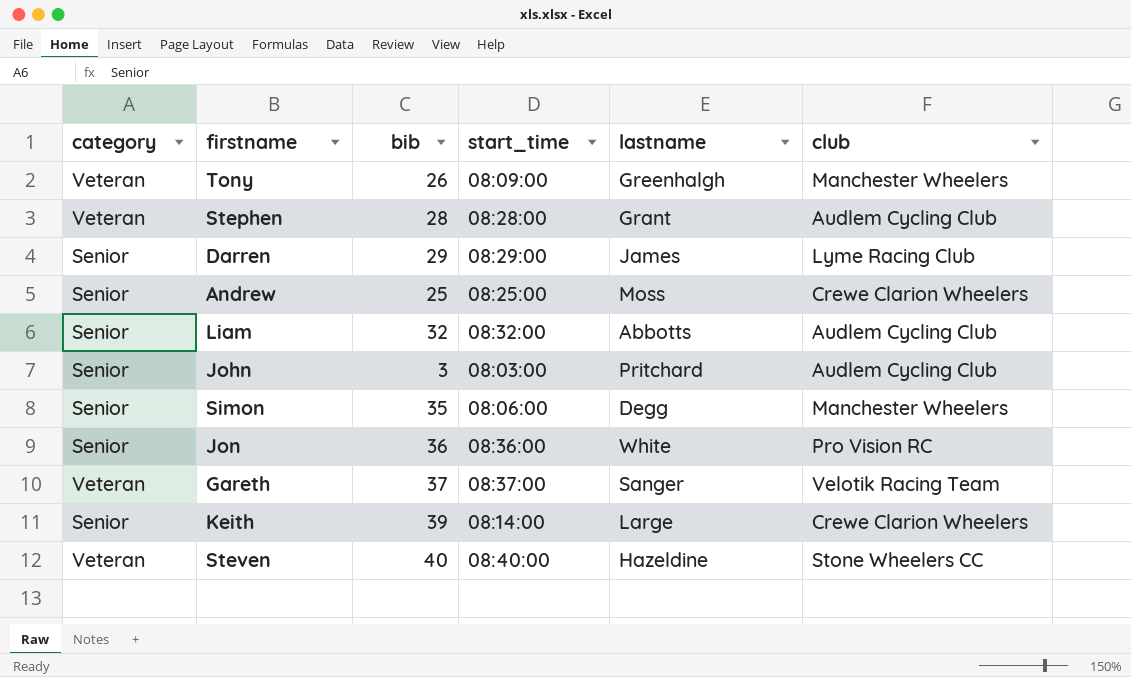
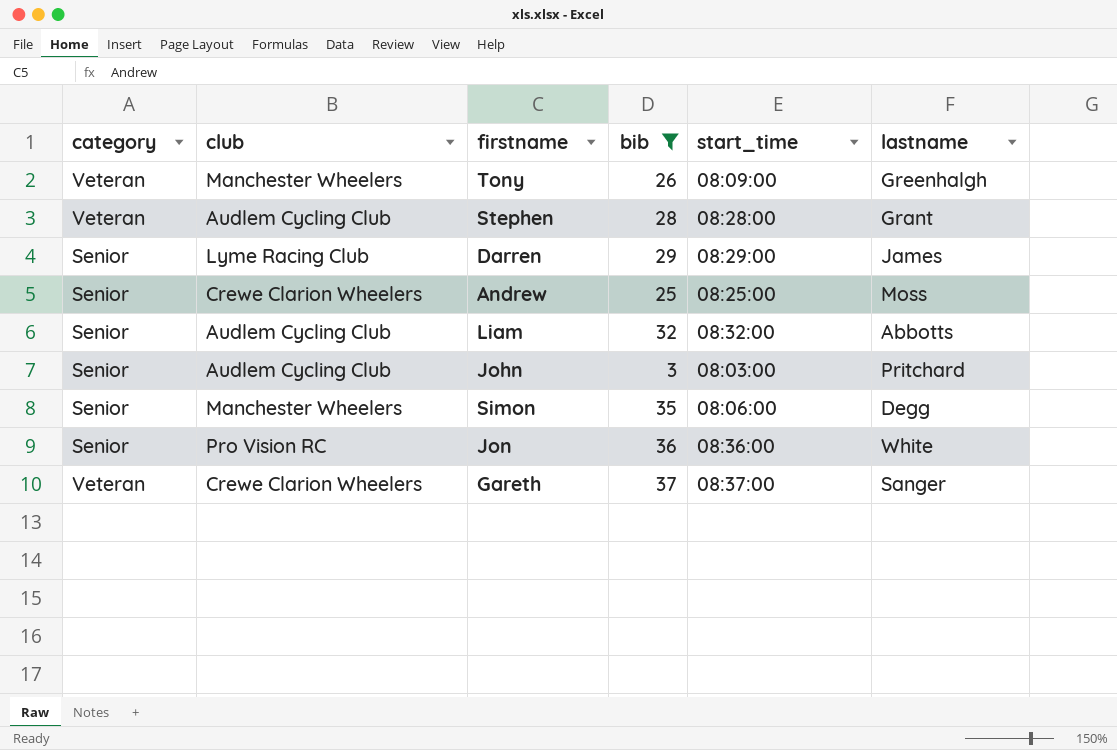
filter: none -> bib <= 37
column club | position: 6 -> 2
Gareth | club: Velotik Racing Team -> Crewe Clarion Wheelers

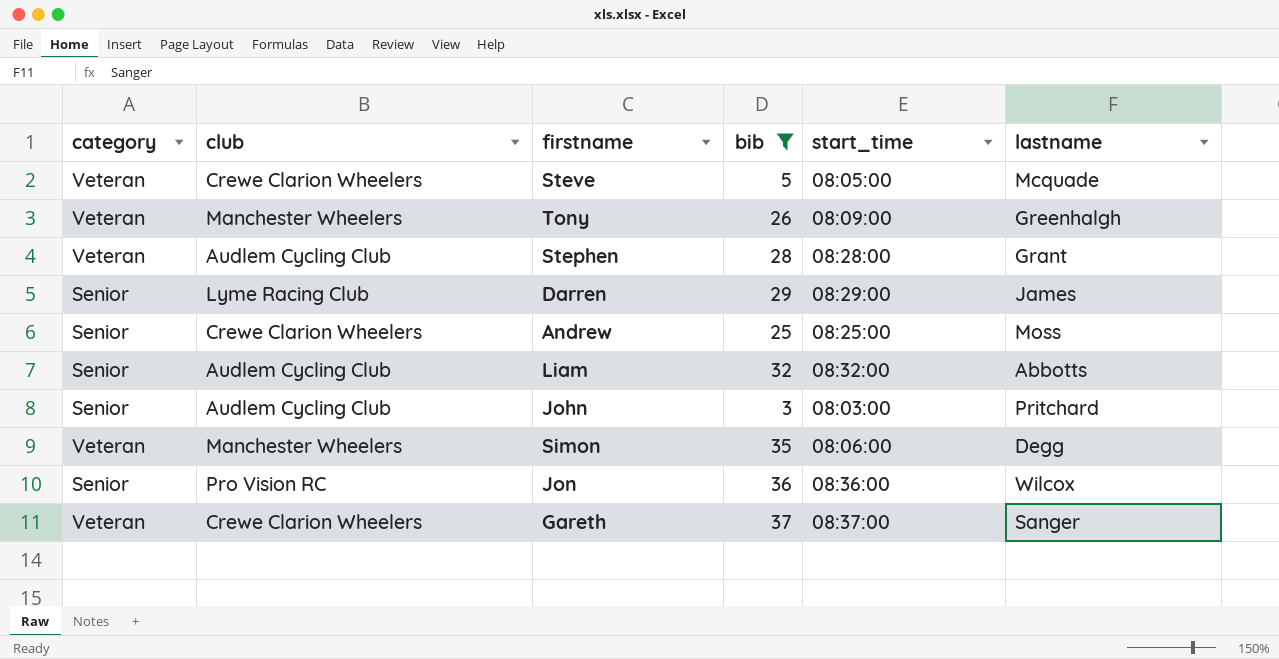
row Steve: none -> Veteran | Crewe Clarion Wheelers | 5 | 08:05:00 | Mcquade
Simon | category: Senior -> Veteran
Jon | lastname: White -> Wilcox

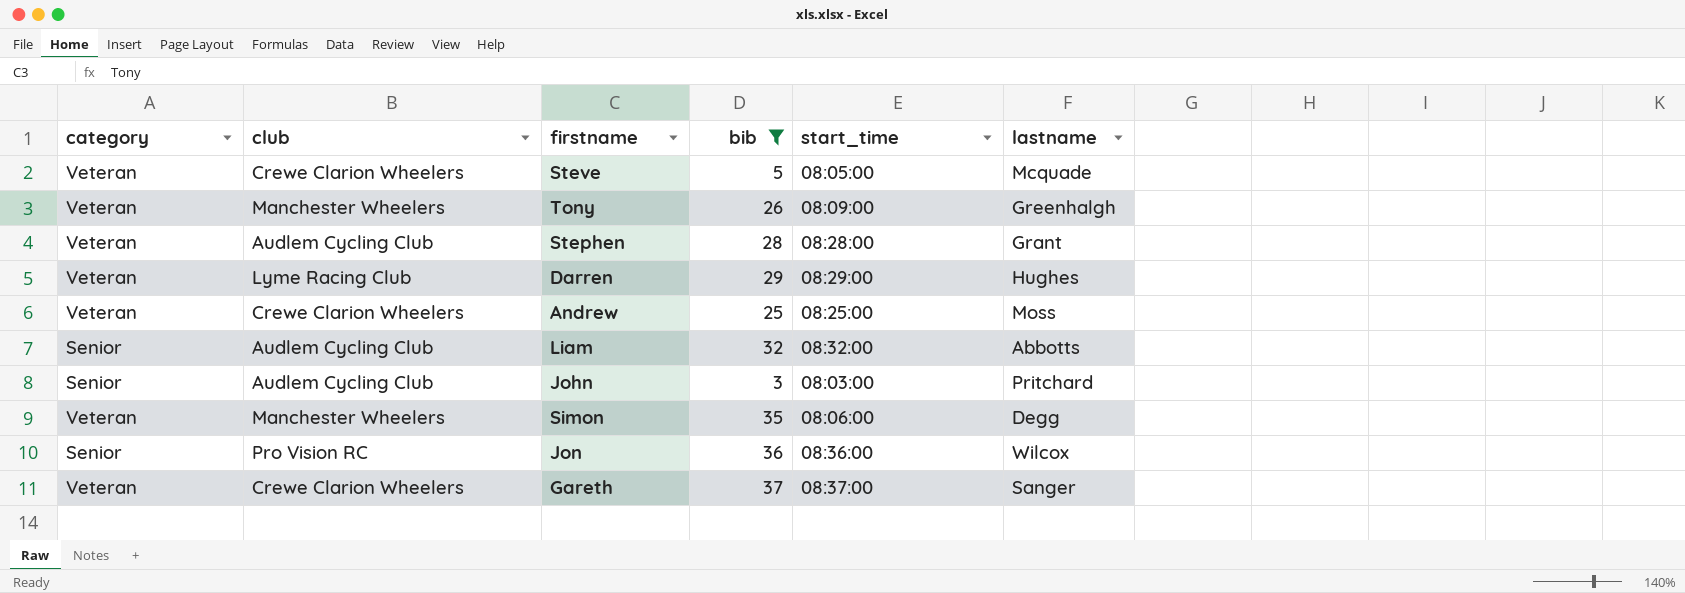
Darren | category: Senior -> Veteran
Darren | lastname: James -> Hughes
Andrew | category: Senior -> Veteran

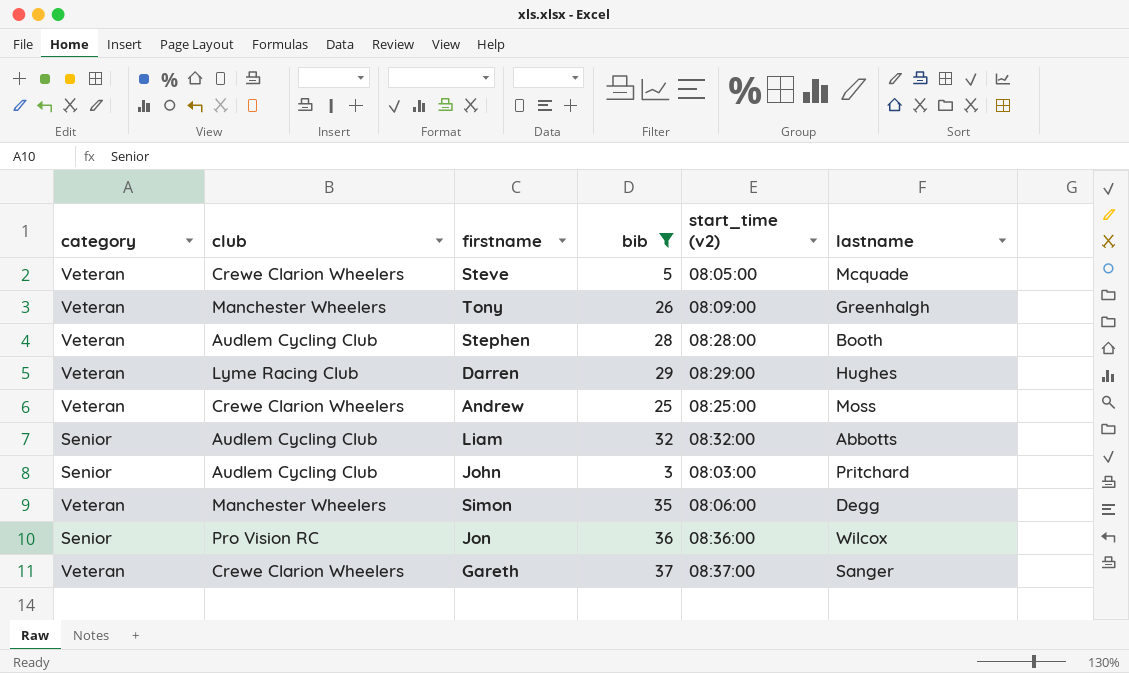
column name: start_time -> start_time (v2)
Stephen | lastname: Grant -> Booth

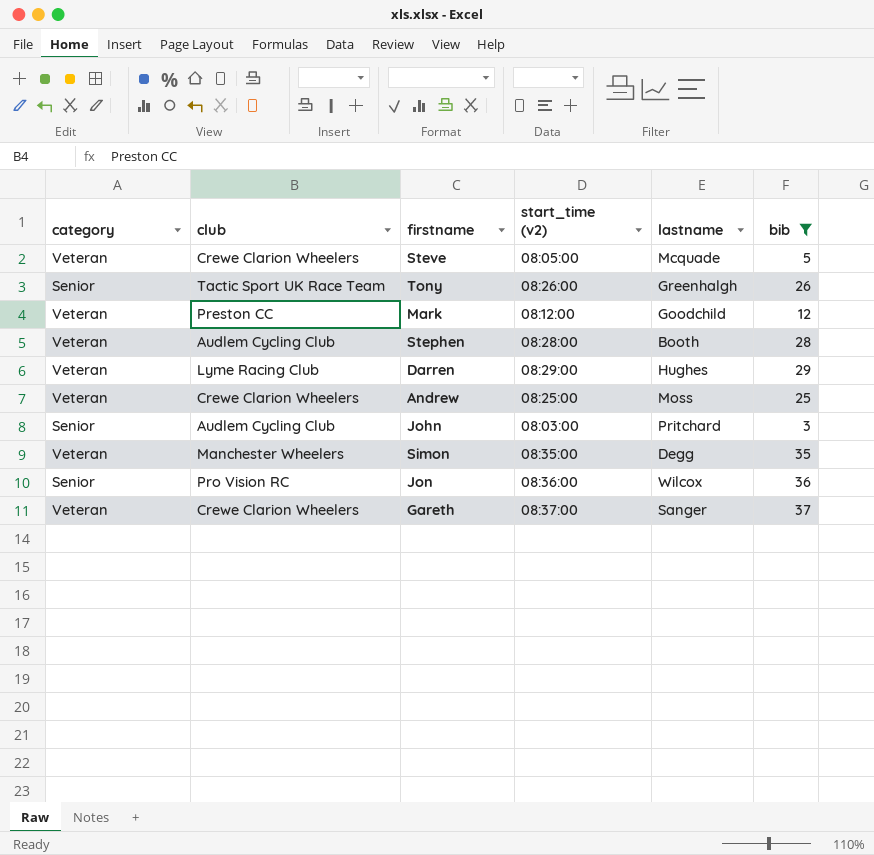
column bib | position: 4 -> 6
row Liam: Senior | Audlem Cycling Club | 32 | 08:32:00 | Abbotts -> none
Tony | category: Veteran -> Senior
Tony | club: Manchester Wheelers -> Tactic Sport UK Race Team
Tony | start_time (v2): 08:09:00 -> 08:26:00
row Mark: none -> Veteran | Preston CC | 08:12:00 | Goodchild | 12
Simon | start_time (v2): 08:06:00 -> 08:35:00

